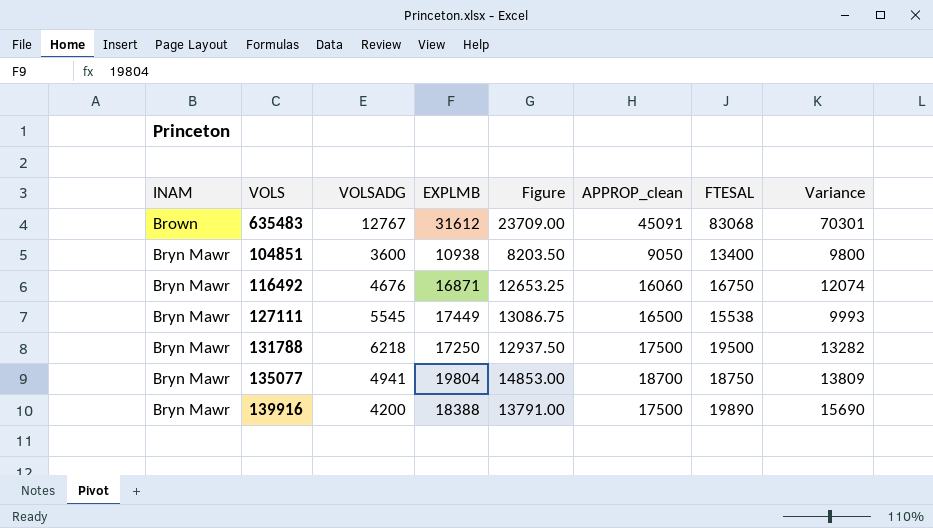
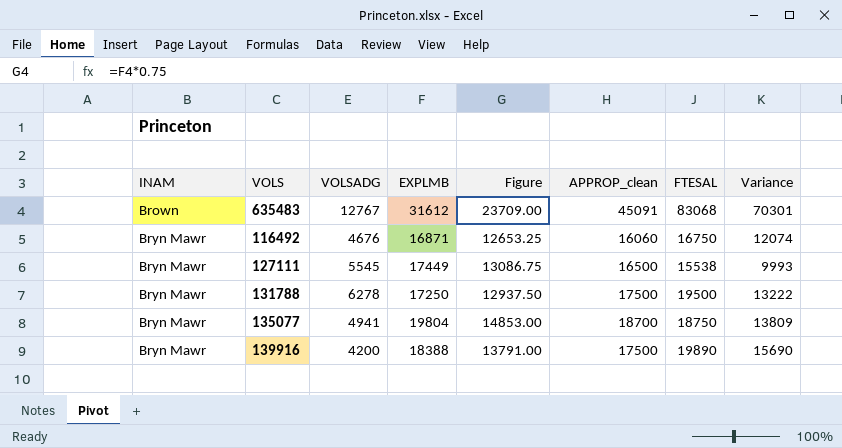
row 104851: Bryn Mawr | 3600 | 10938 | 8203.50 | 9050 | 13400 | 9800 -> none
131788 | VOLSADG: 6218 -> 6278
131788 | Variance: 13282 -> 13222

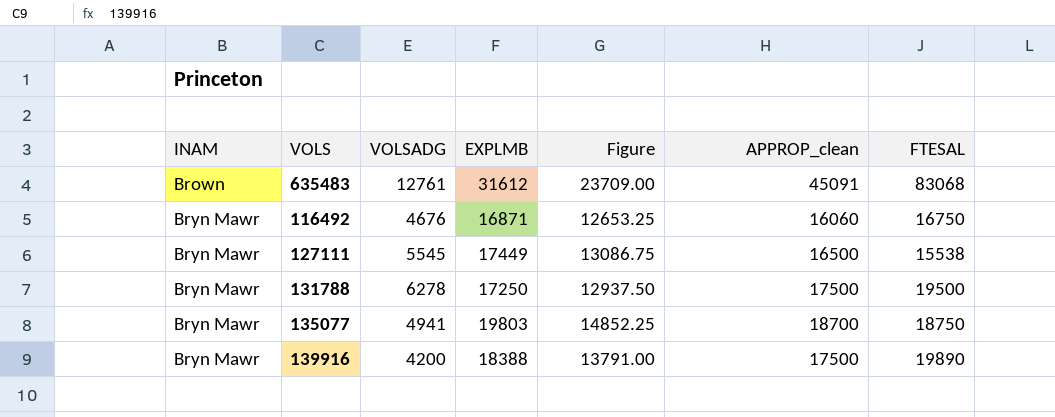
column Variance | formula: [FTESAL] - [VOLSADG] -> none
635483 | VOLSADG: 12767 -> 12761
135077 | EXPLMB: 19804 -> 19803
135077 | Figure: 14853.00 -> 14852.25

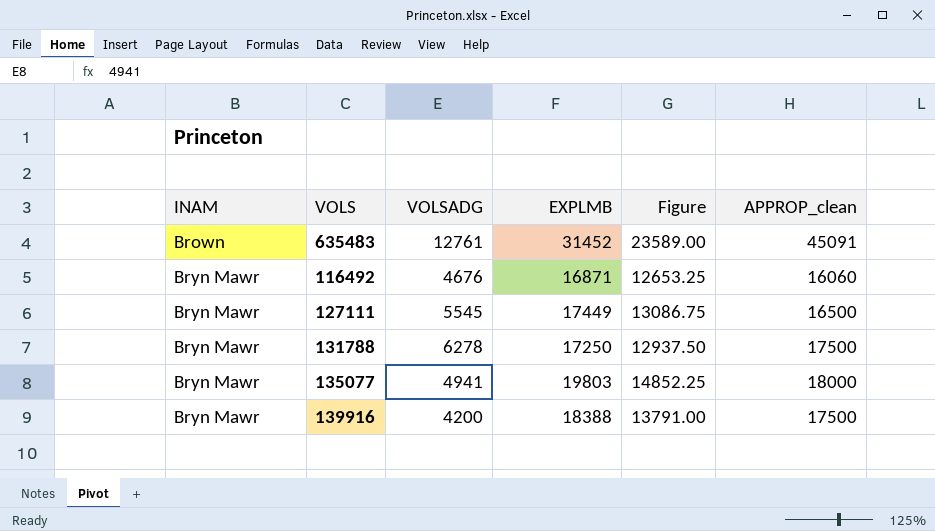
column FTESAL | position: 7 -> none
635483 | EXPLMB: 31612 -> 31452
635483 | Figure: 23709.00 -> 23589.00
135077 | APPROP_clean: 18700 -> 18000

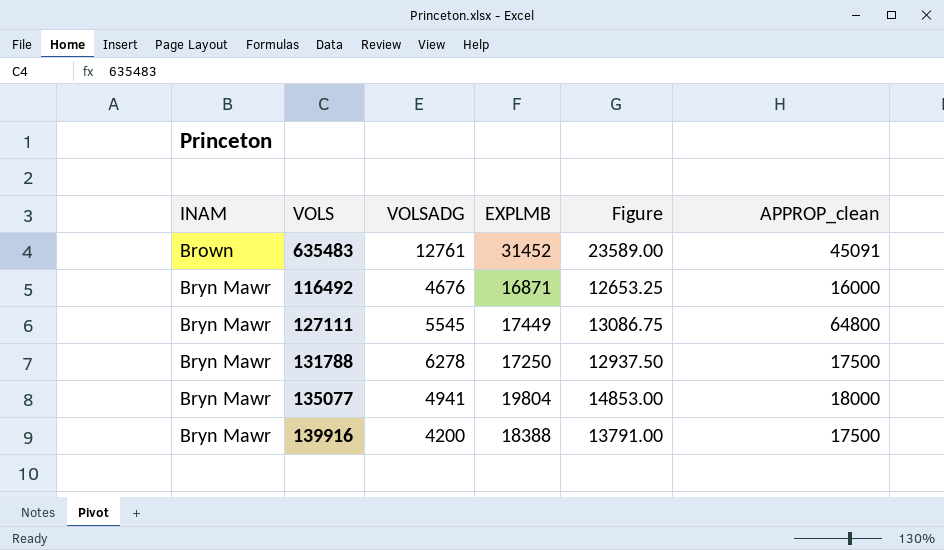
116492 | APPROP_clean: 16060 -> 16000
127111 | APPROP_clean: 16500 -> 64800
135077 | EXPLMB: 19803 -> 19804
135077 | Figure: 14852.25 -> 14853.00

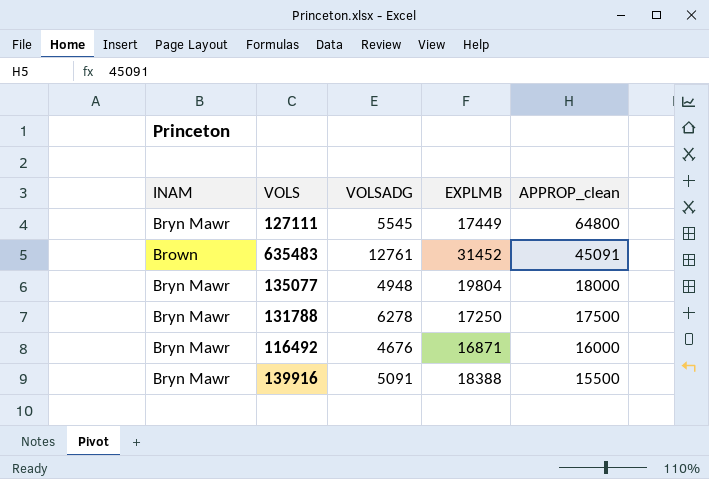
row order: INAM ascending -> APPROP_clean descending
column Figure | formula: [EXPLMB] * 0.75 -> none
135077 | VOLSADG: 4941 -> 4948
139916 | VOLSADG: 4200 -> 5091
139916 | APPROP_clean: 17500 -> 15500

